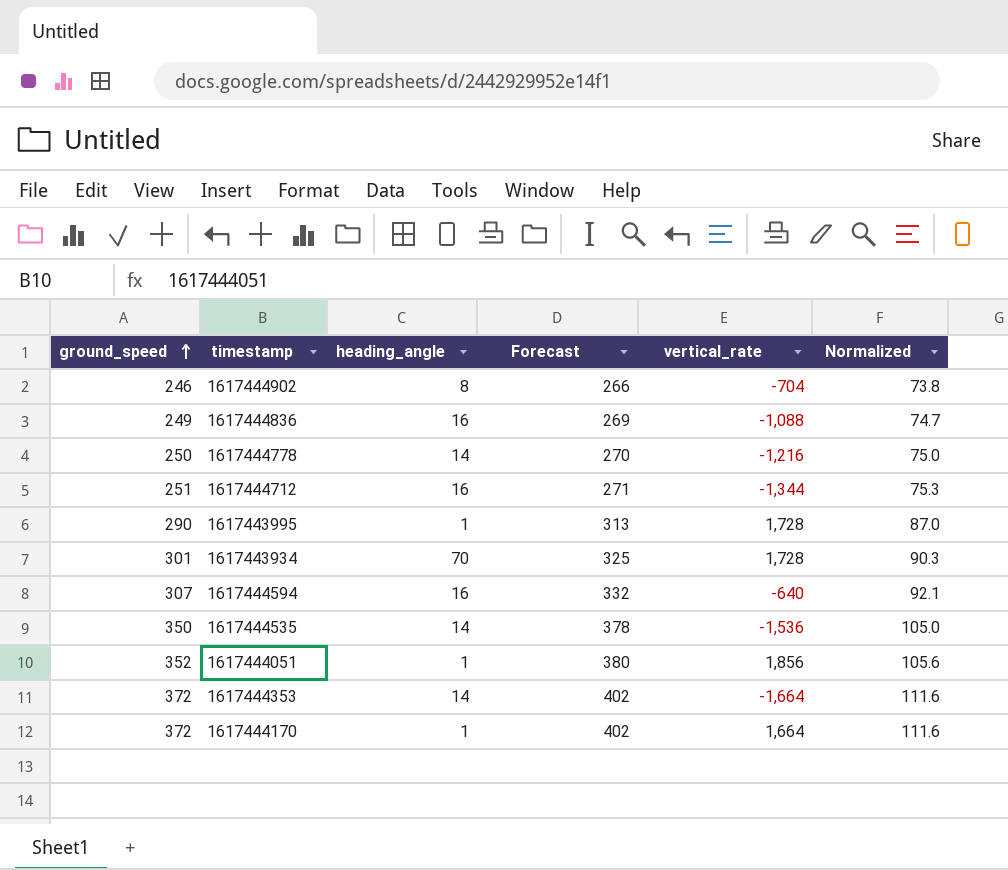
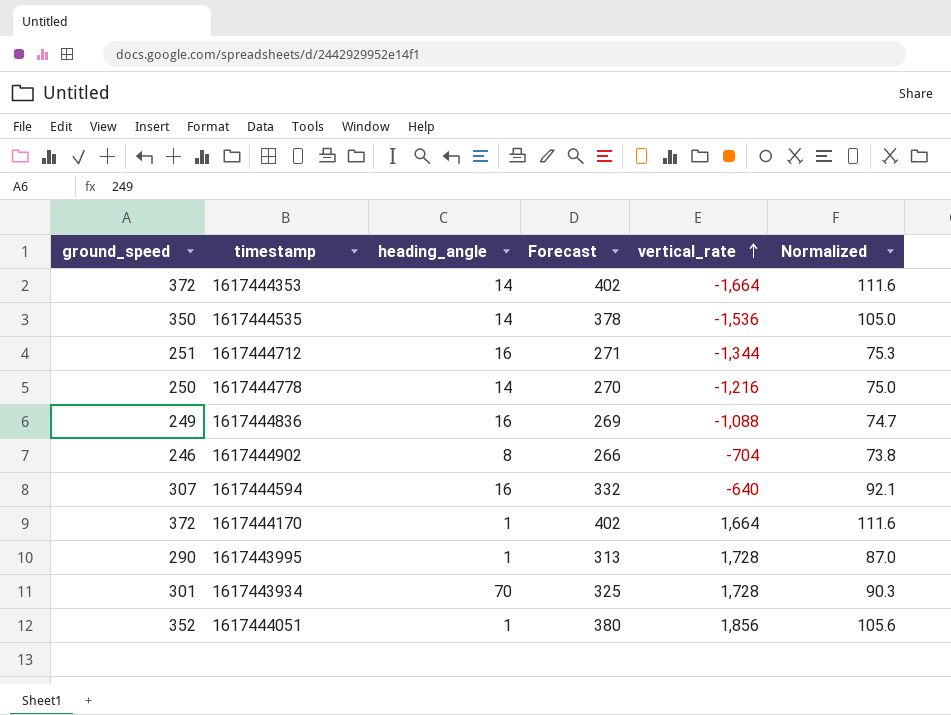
row order: ground_speed ascending -> vertical_rate ascending

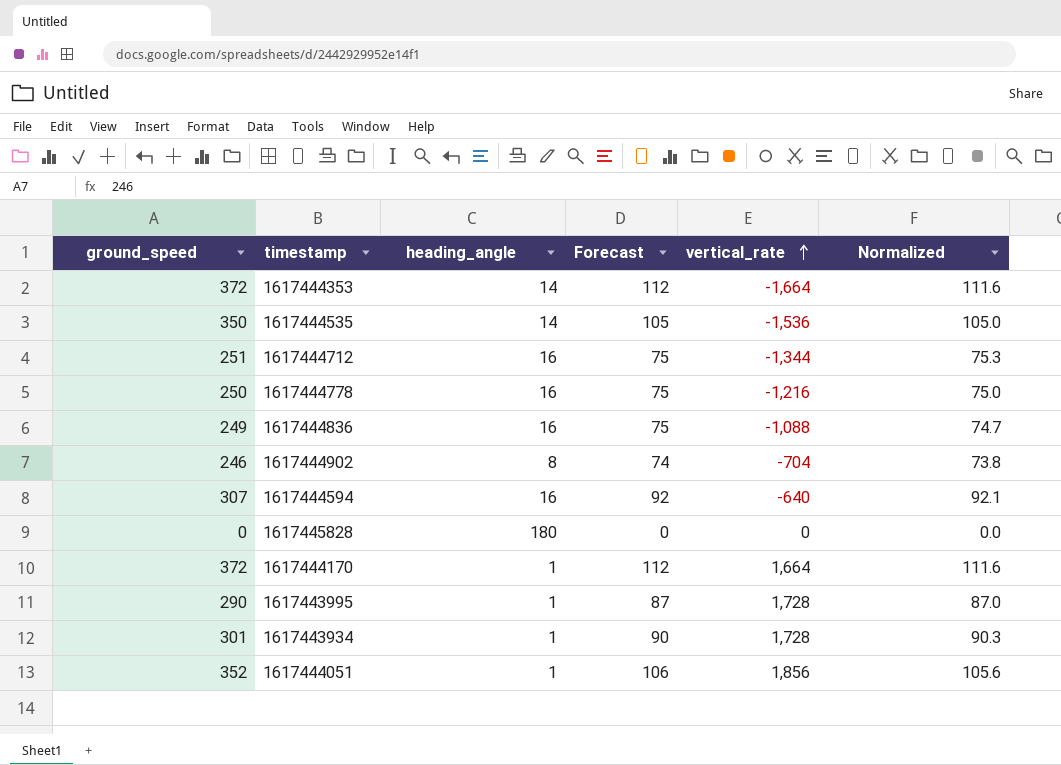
column Forecast | formula: [ground_speed] * 1.08 -> [ground_speed] * 0.3
1617444778 | heading_angle: 14 -> 16
row 1617445828: none -> 0 | 180 | 0 | 0 | 0.0
1617443934 | heading_angle: 70 -> 1

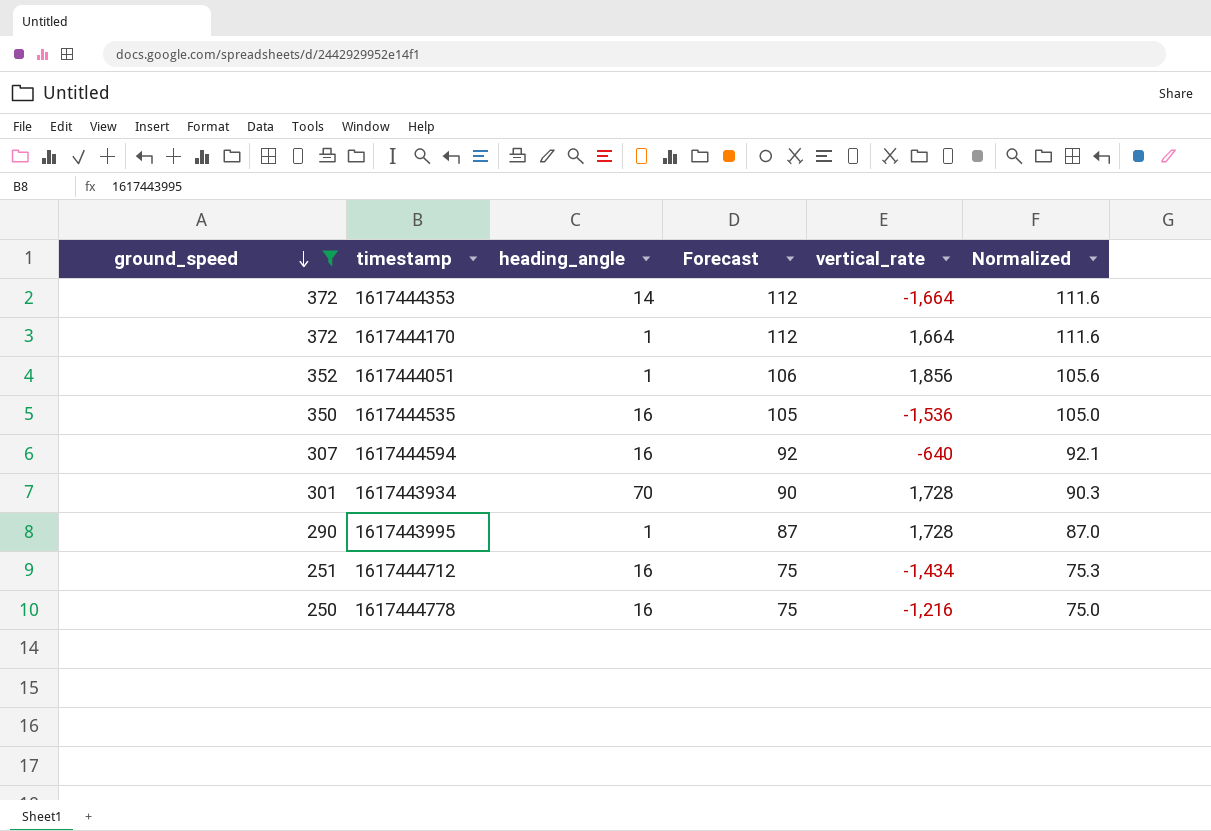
filter: none -> ground_speed >= 250
row order: vertical_rate ascending -> ground_speed descending
1617444535 | heading_angle: 14 -> 16
1617443934 | heading_angle: 1 -> 70
1617444712 | vertical_rate: -1,344 -> -1,434

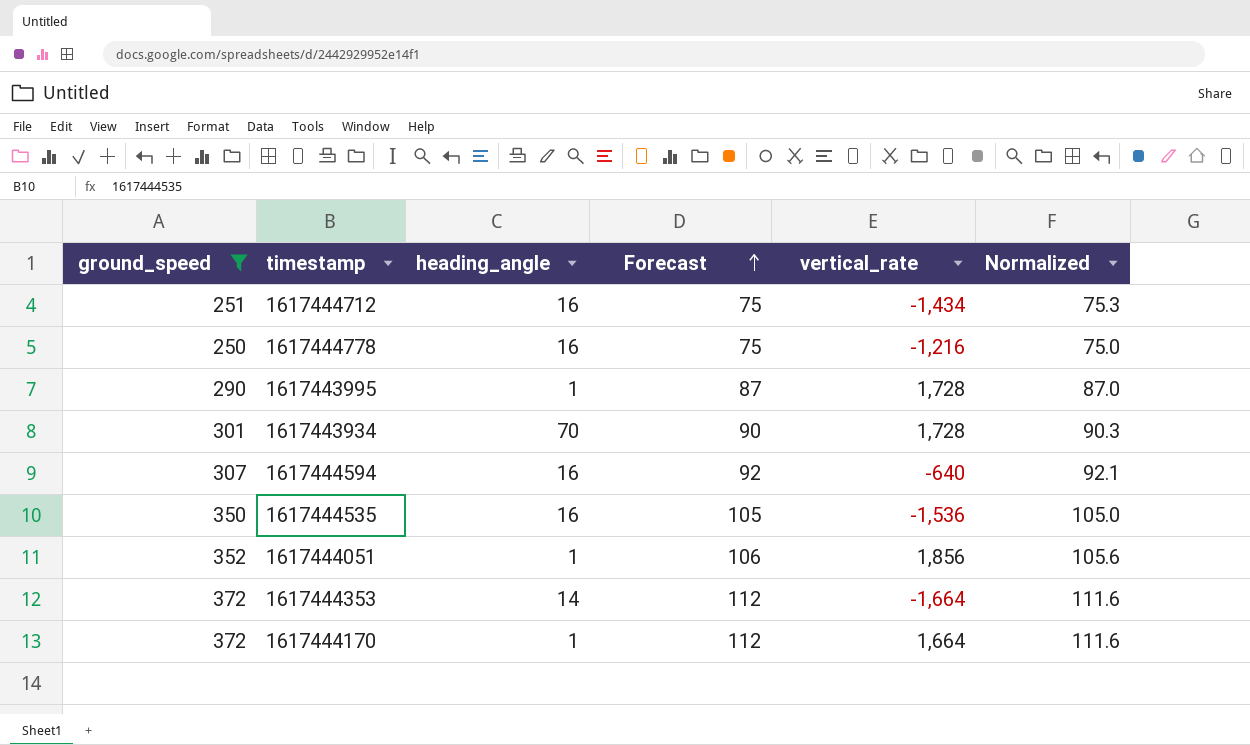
row order: ground_speed descending -> Forecast ascending

